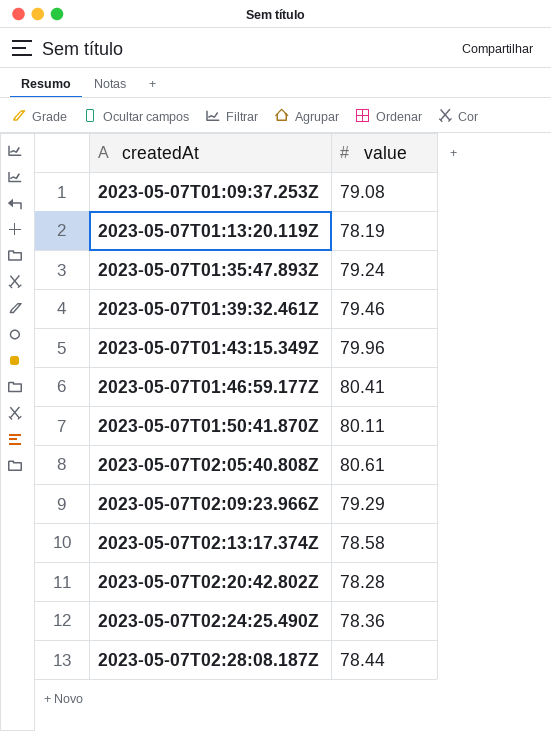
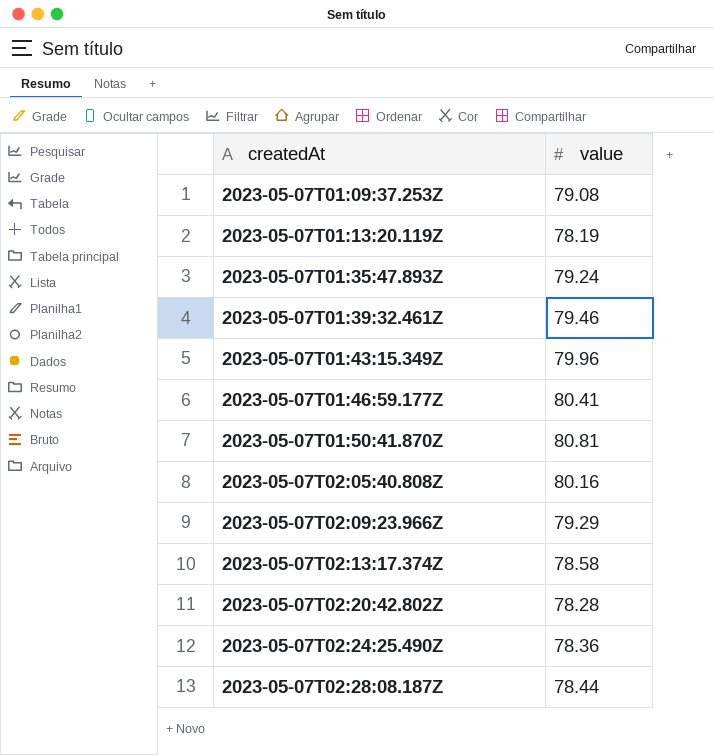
2023-05-07T01:50:41.870Z | value: 80.11 -> 80.81
2023-05-07T02:05:40.808Z | value: 80.61 -> 80.16

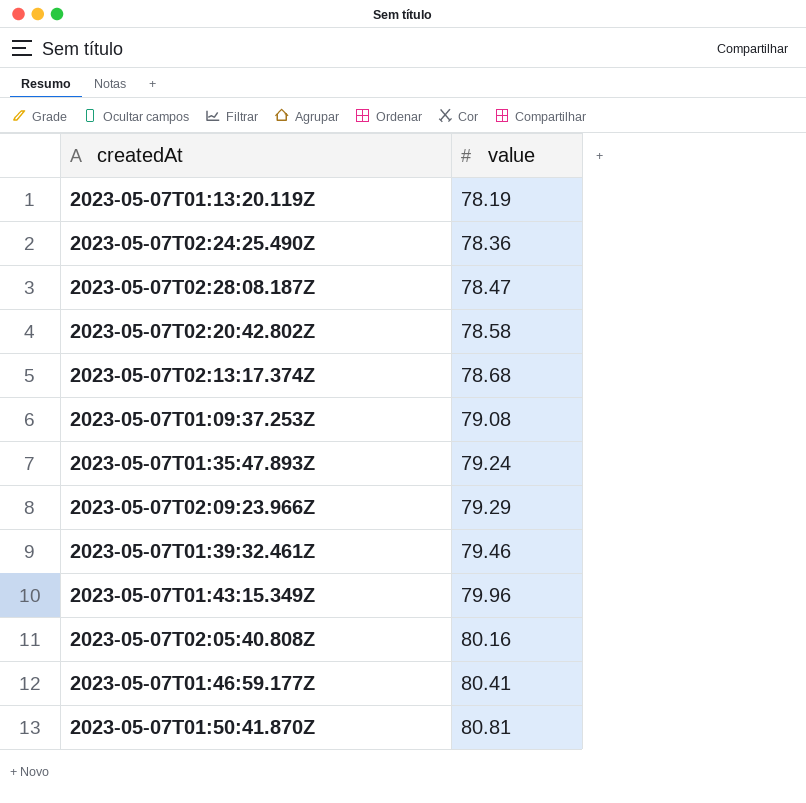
row order: createdAt ascending -> value ascending
2023-05-07T02:28:08.187Z | value: 78.44 -> 78.47
2023-05-07T02:20:42.802Z | value: 78.28 -> 78.58
2023-05-07T02:13:17.374Z | value: 78.58 -> 78.68

